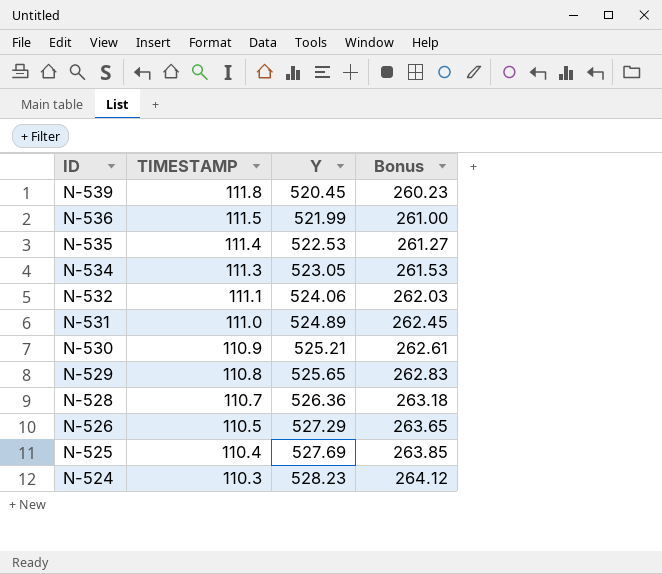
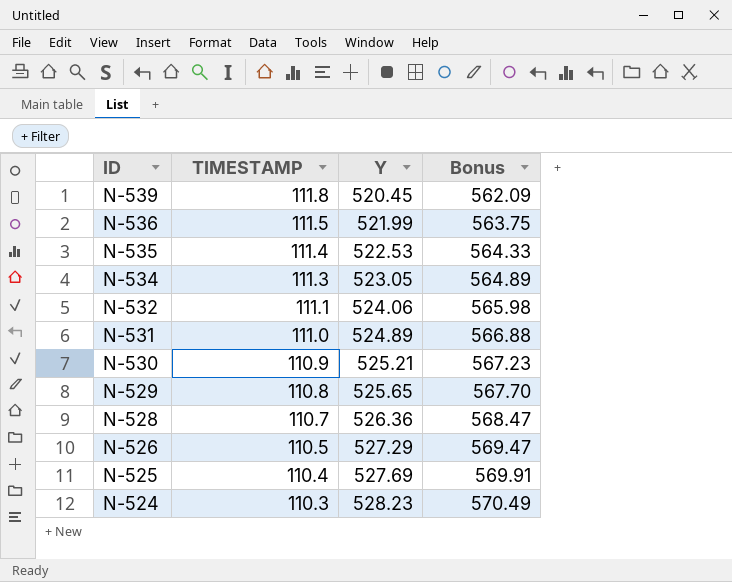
column Bonus | formula: [Y] * 0.5 -> [Y] * 1.08

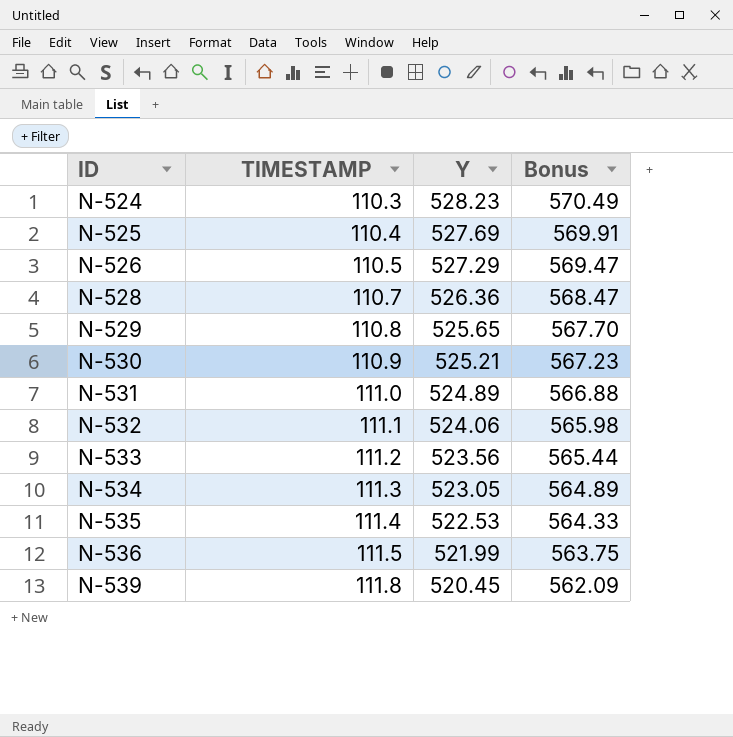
row order: ID descending -> ID ascending
row N-533: none -> 111.2 | 523.56 | 565.44

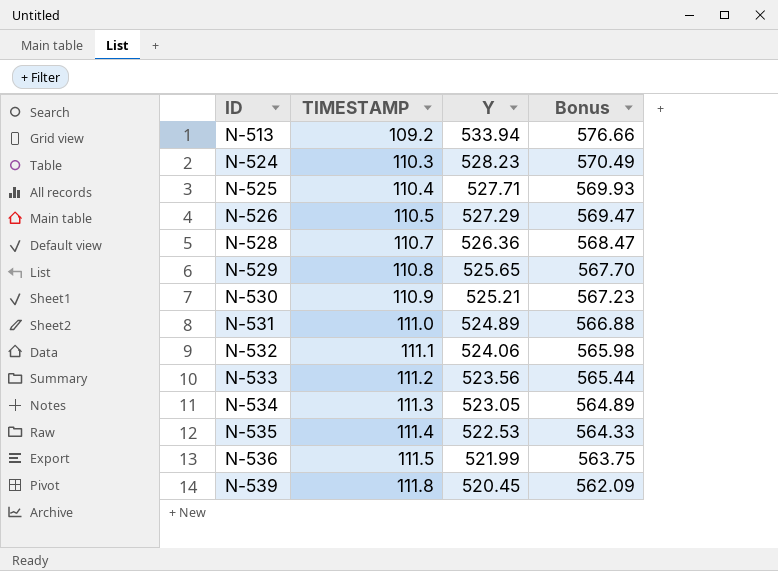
row N-513: none -> 109.2 | 533.94 | 576.66
N-525 | Y: 527.69 -> 527.71
N-525 | Bonus: 569.91 -> 569.93

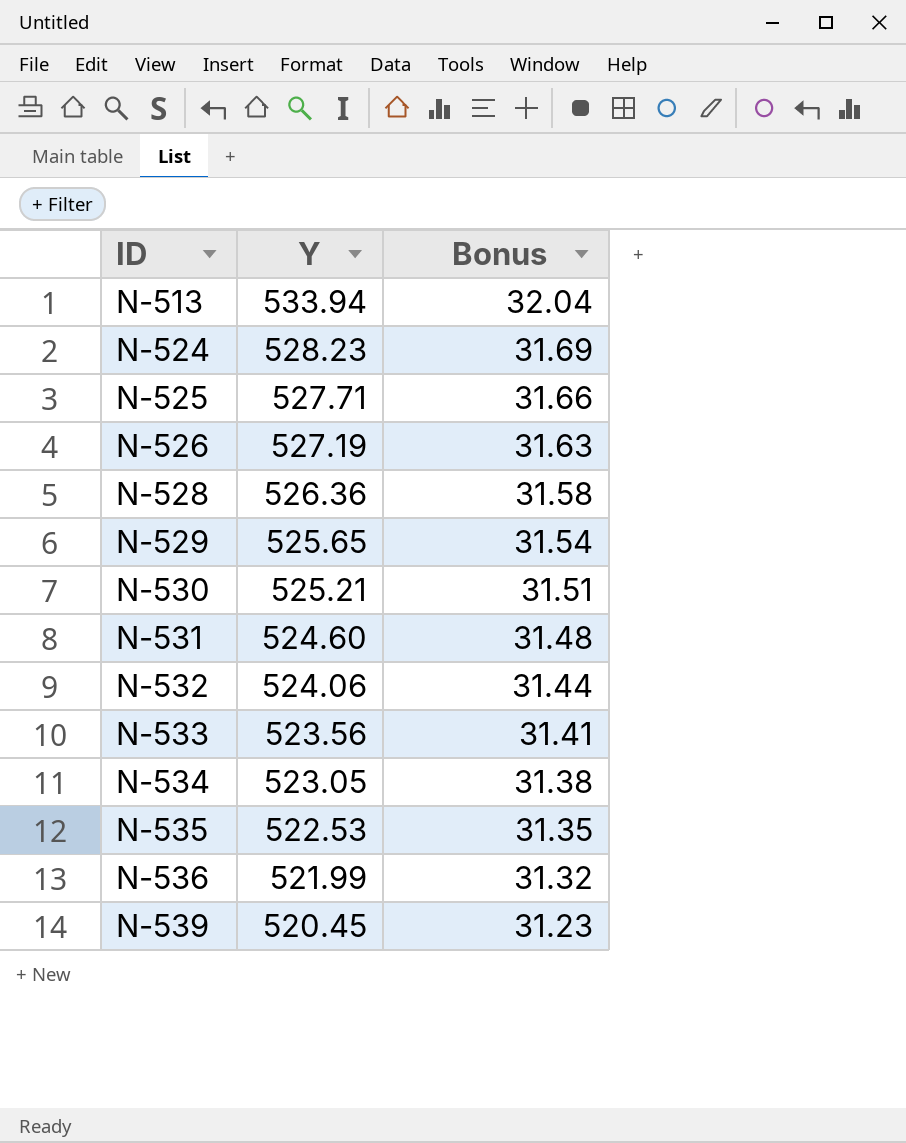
column TIMESTAMP | position: 2 -> none
column Bonus | formula: [Y] * 1.08 -> [Y] * 0.06
N-526 | Y: 527.29 -> 527.19
N-531 | Y: 524.89 -> 524.60

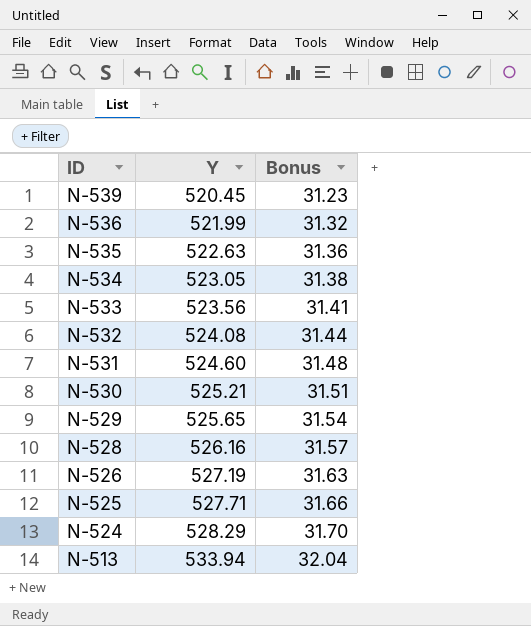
row order: ID ascending -> ID descending
N-535 | Y: 522.53 -> 522.63
N-535 | Bonus: 31.35 -> 31.36
N-532 | Y: 524.06 -> 524.08
N-528 | Y: 526.36 -> 526.16
N-528 | Bonus: 31.58 -> 31.57
N-524 | Y: 528.23 -> 528.29
N-524 | Bonus: 31.69 -> 31.70

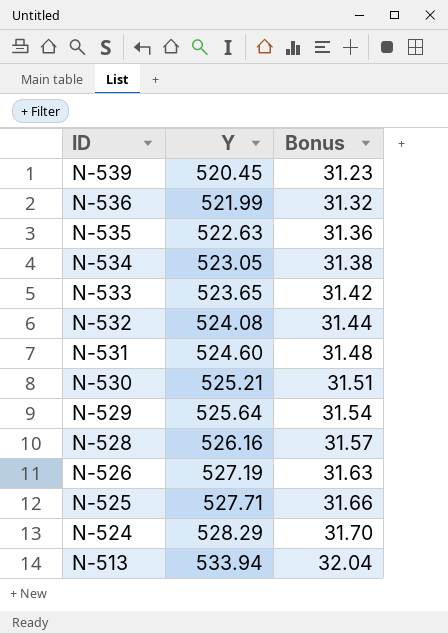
N-533 | Y: 523.56 -> 523.65
N-533 | Bonus: 31.41 -> 31.42
N-529 | Y: 525.65 -> 525.64

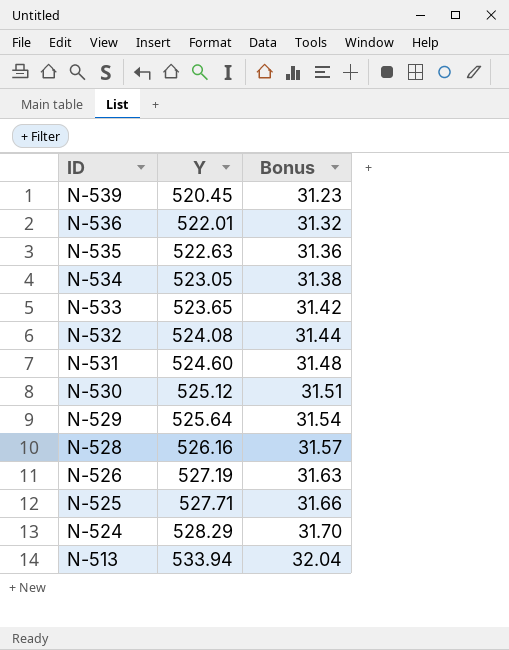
N-536 | Y: 521.99 -> 522.01
N-530 | Y: 525.21 -> 525.12

